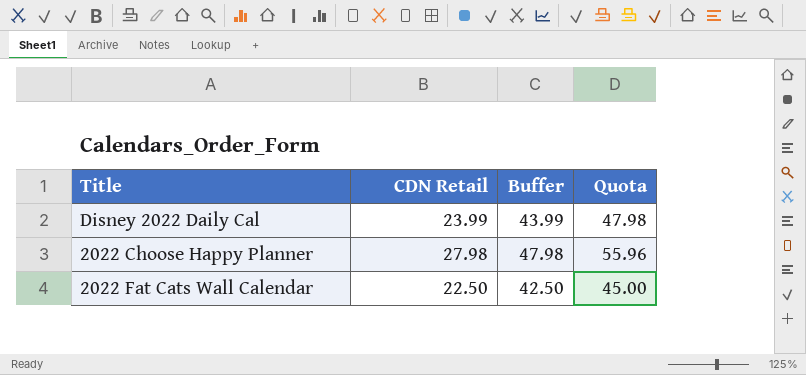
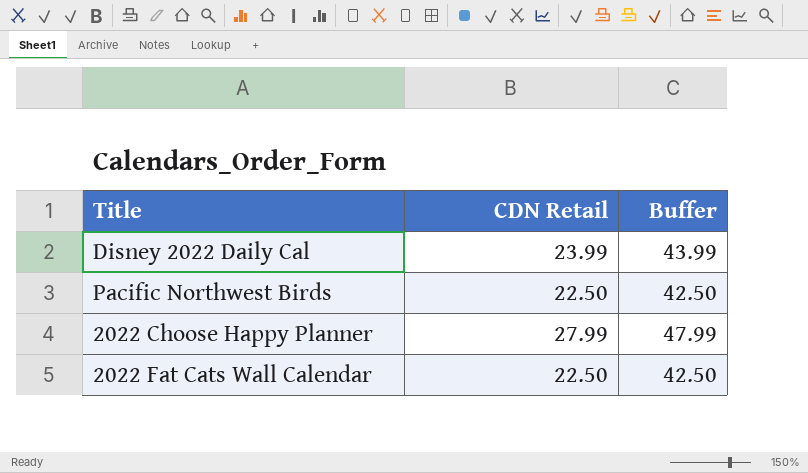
column Quota | formula: [CDN Retail] * 2 -> none
row Pacific Northwest Birds: none -> 22.50 | 42.50
2022 Choose Happy Planner | CDN Retail: 27.98 -> 27.99
2022 Choose Happy Planner | Buffer: 47.98 -> 47.99

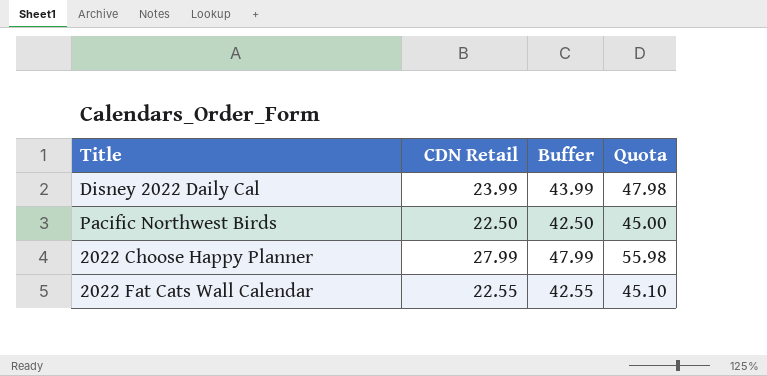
column Quota | formula: none -> [CDN Retail] * 2
2022 Fat Cats Wall Calendar | CDN Retail: 22.50 -> 22.55
2022 Fat Cats Wall Calendar | Buffer: 42.50 -> 42.55

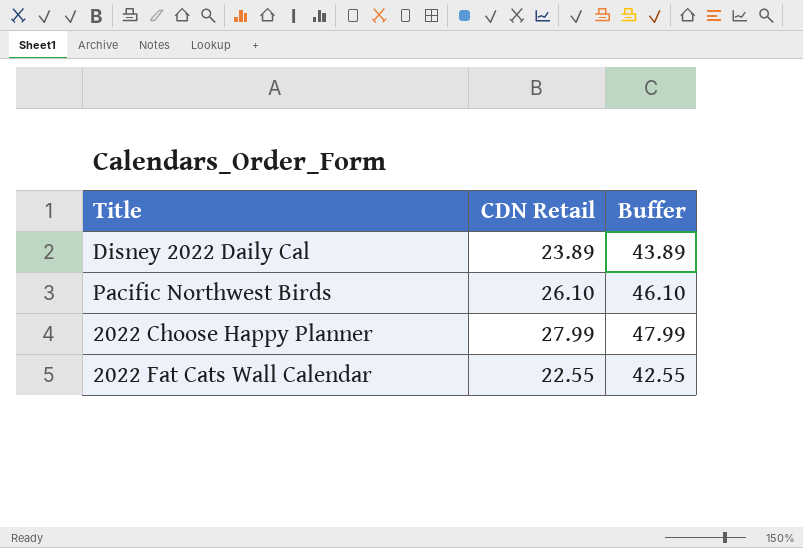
column Quota | formula: [CDN Retail] * 2 -> none
Disney 2022 Daily Cal | CDN Retail: 23.99 -> 23.89
Disney 2022 Daily Cal | Buffer: 43.99 -> 43.89
Pacific Northwest Birds | CDN Retail: 22.50 -> 26.10
Pacific Northwest Birds | Buffer: 42.50 -> 46.10

